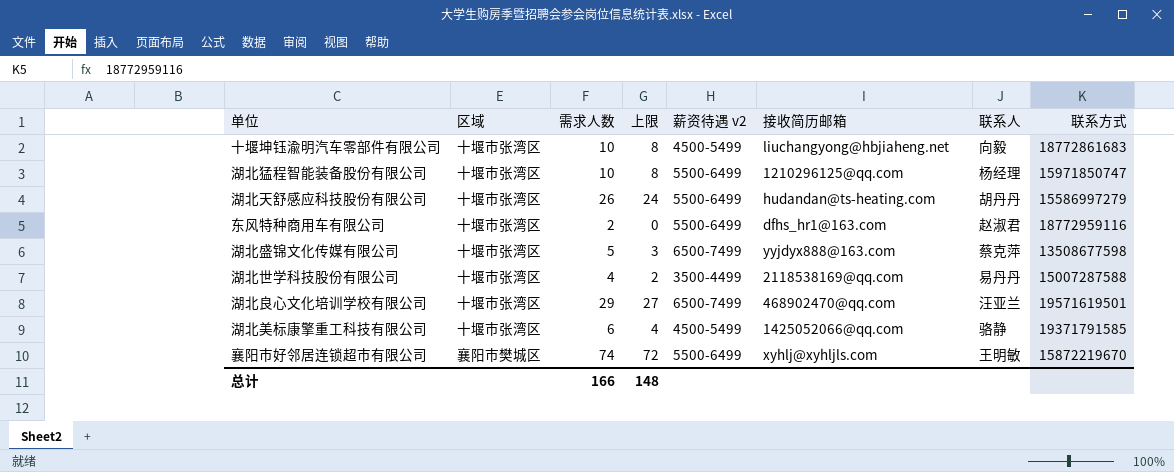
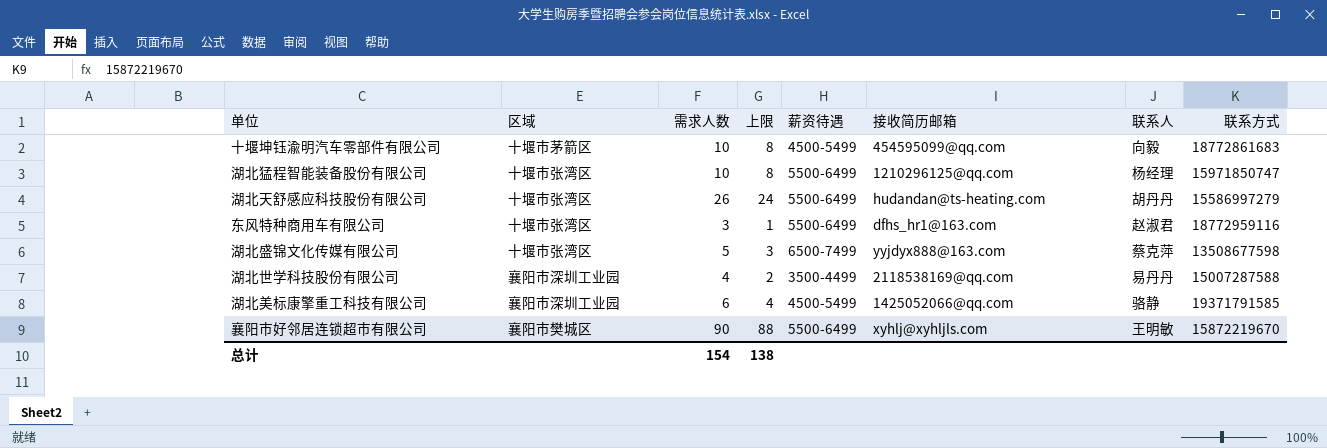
column name: 薪资待遇 v2 -> 薪资待遇
row 湖北良心文化培训学校有限公司: 十堰市张湾区 | 29 | 27 | 6500-7499 | 468902470@qq.com | 汪亚兰 | 19571619501 -> none
十堰坤钰渝明汽车零部件有限公司 | 区域: 十堰市张湾区 -> 十堰市茅箭区
十堰坤钰渝明汽车零部件有限公司 | 接收简历邮箱: liuchangyong@hbjiaheng.net -> 454595099@qq.com
东风特种商用车有限公司 | 需求人数: 2 -> 3
东风特种商用车有限公司 | 上限: 0 -> 1
湖北世学科技股份有限公司 | 区域: 十堰市张湾区 -> 襄阳市深圳工业园
湖北美标康擎重工科技有限公司 | 区域: 十堰市张湾区 -> 襄阳市深圳工业园
襄阳市好邻居连锁超市有限公司 | 需求人数: 74 -> 90
襄阳市好邻居连锁超市有限公司 | 上限: 72 -> 88
总计 | 需求人数: 166 -> 154
总计 | 上限: 148 -> 138

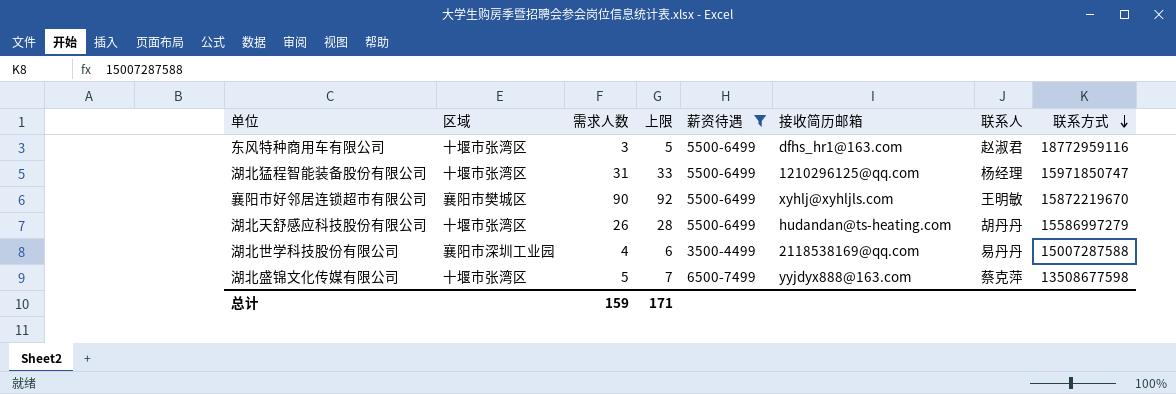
filter: none -> 薪资待遇 != 4500-5499
row order: none -> 联系方式 descending
column 上限 | formula: [需求人数] - 2 -> [需求人数] + 2
湖北猛程智能装备股份有限公司 | 需求人数: 10 -> 31
总计 | 需求人数: 154 -> 159
总计 | 上限: 138 -> 171

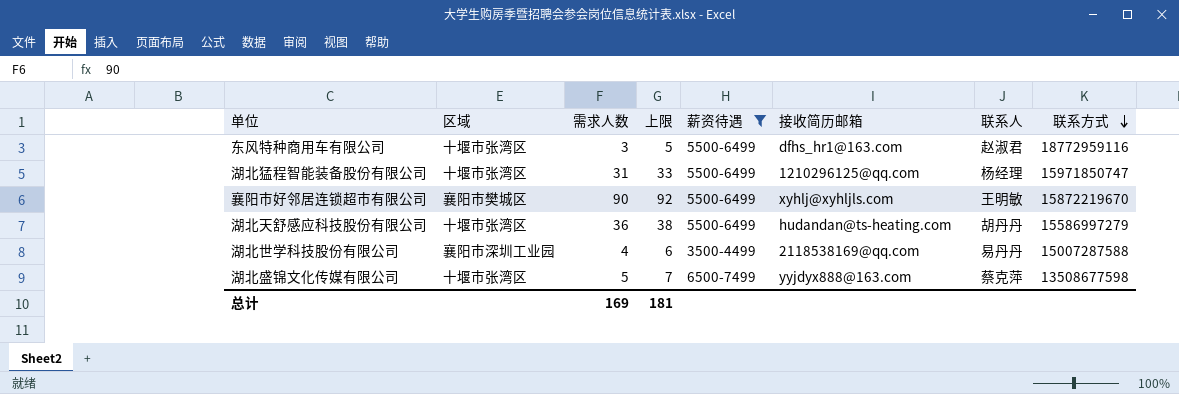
湖北天舒感应科技股份有限公司 | 需求人数: 26 -> 36
湖北天舒感应科技股份有限公司 | 上限: 28 -> 38
总计 | 需求人数: 159 -> 169
总计 | 上限: 171 -> 181

